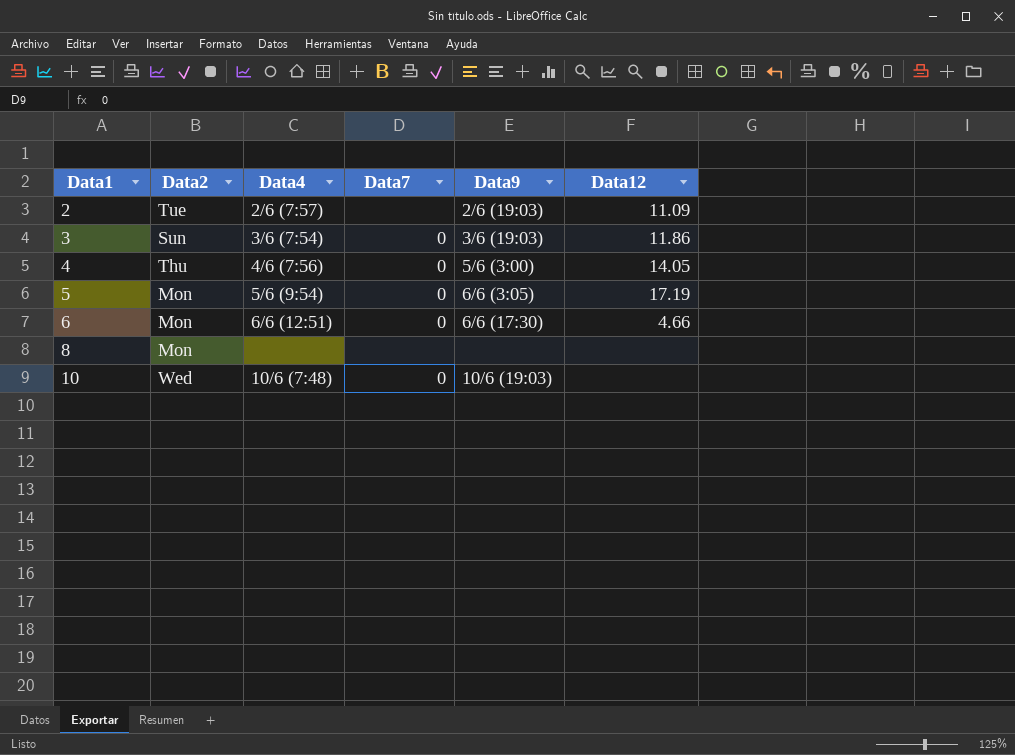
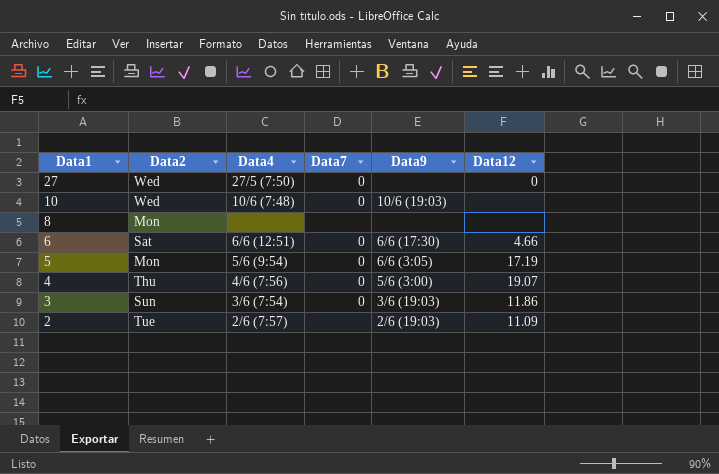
row order: Data1 ascending -> Data1 descending
row 27: none -> Wed | 27/5 (7:50) | 0 | none | 0
6 | Data2: Mon -> Sat
4 | Data12: 14.05 -> 19.07

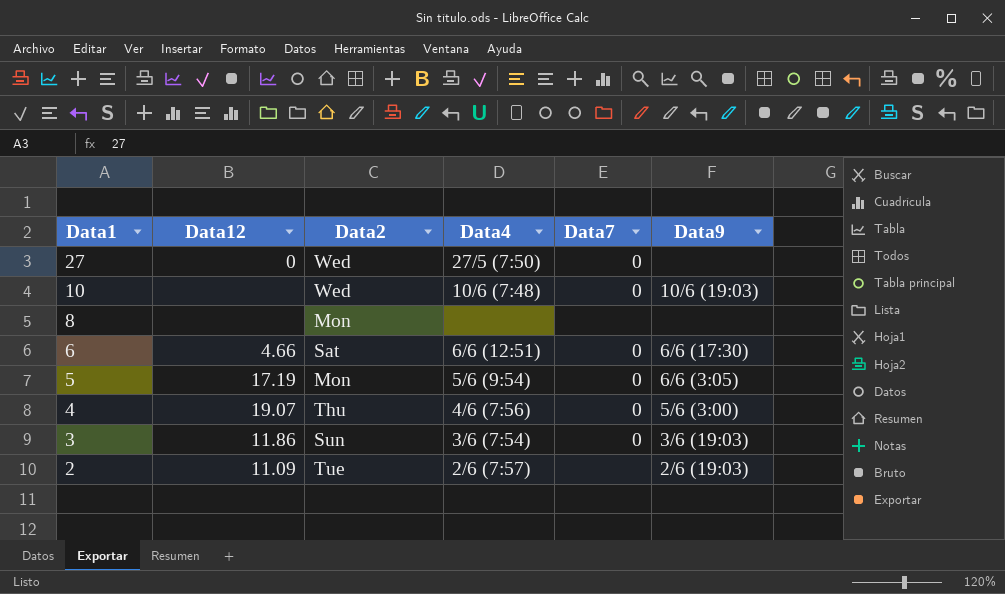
column Data12 | position: 6 -> 2

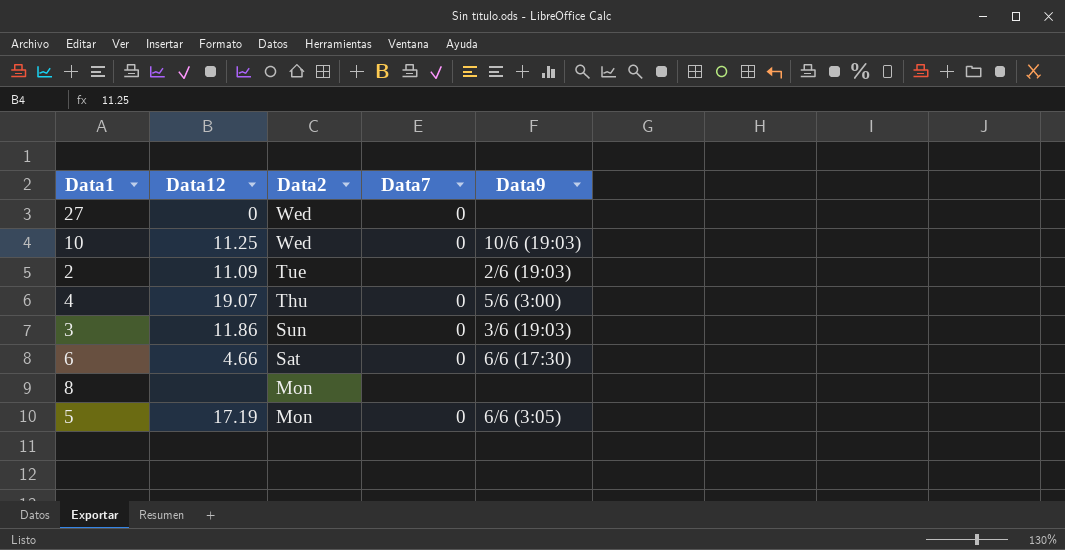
row order: Data1 descending -> Data2 descending
column Data4 | position: 4 -> none
10 | Data12: none -> 11.25

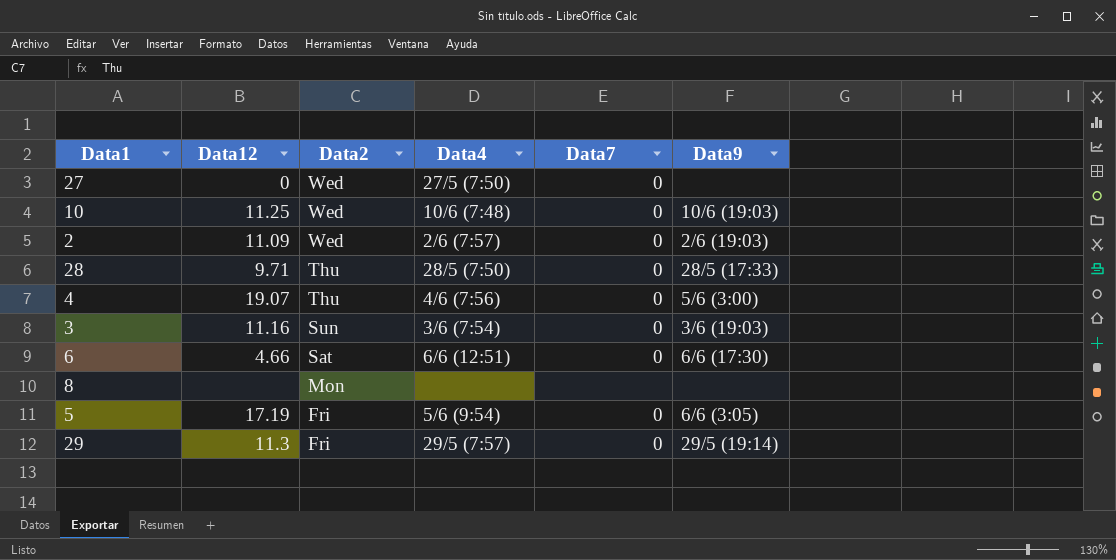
column Data4 | position: none -> 4
2 | Data2: Tue -> Wed
2 | Data7: none -> 0
row 28: none -> 9.71 | Thu | 28/5 (7:50) | 0 | 28/5 (17:33)
3 | Data12: 11.86 -> 11.16
5 | Data2: Mon -> Fri
row 29: none -> 11.3 | Fri | 29/5 (7:57) | 0 | 29/5 (19:14)

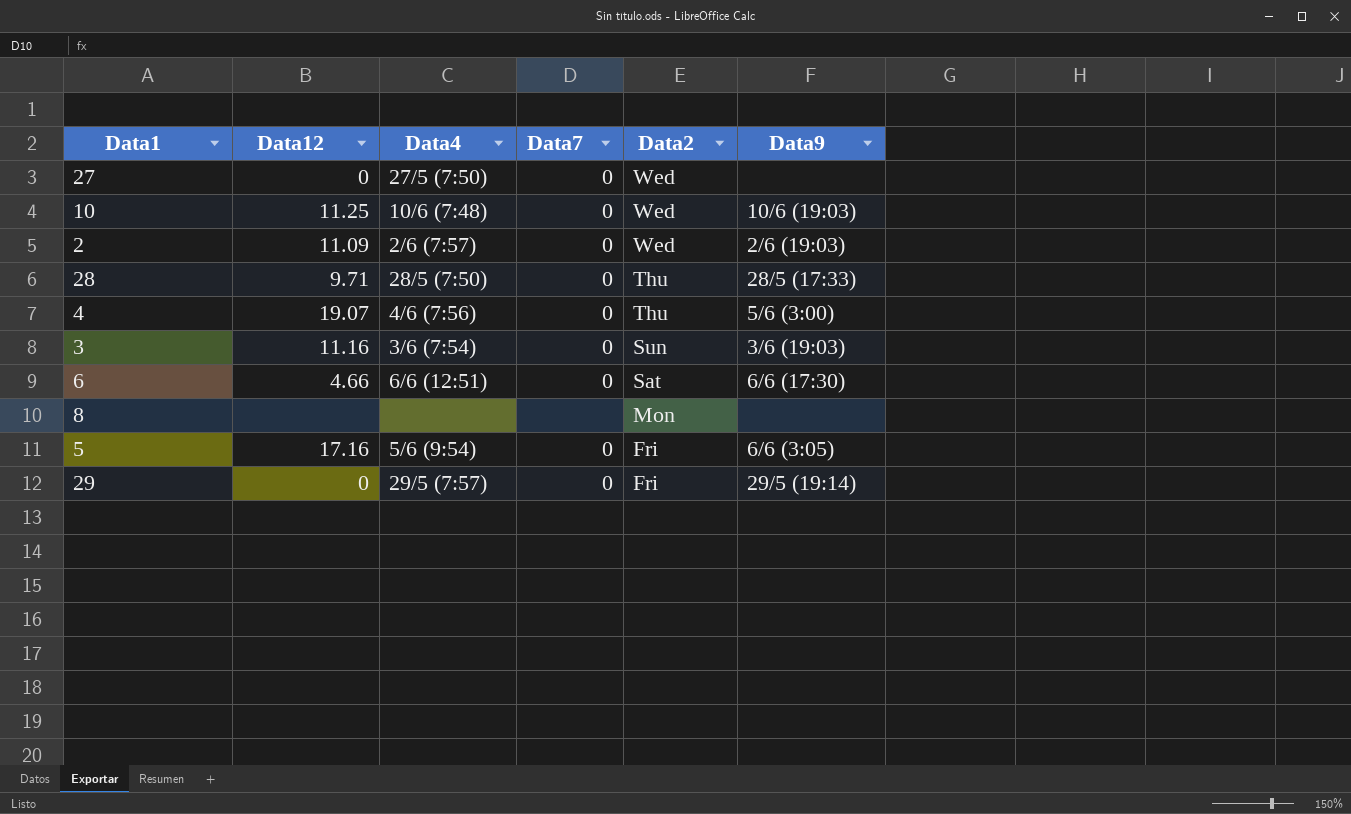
column Data2 | position: 3 -> 5
5 | Data12: 17.19 -> 17.16
29 | Data12: 11.3 -> 0

